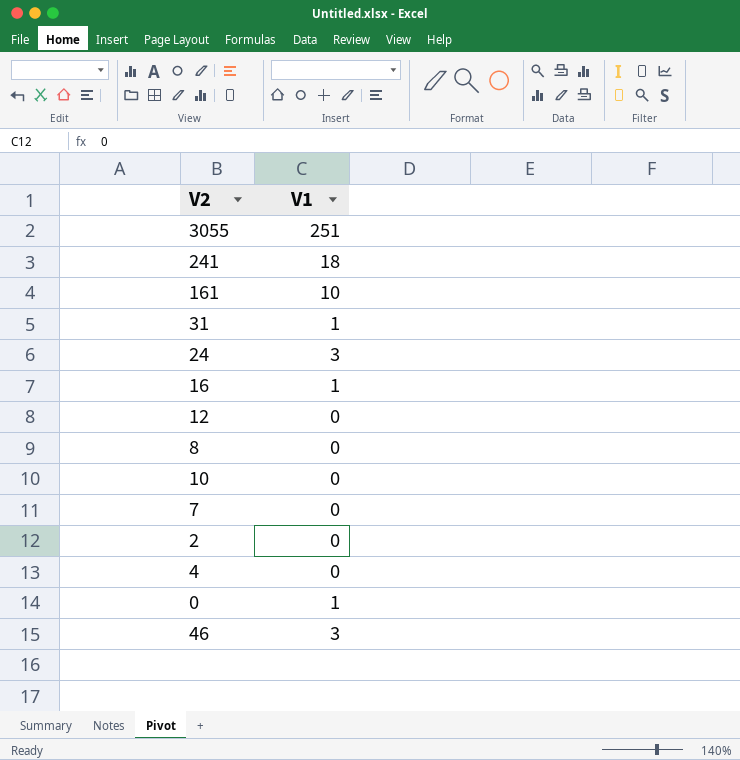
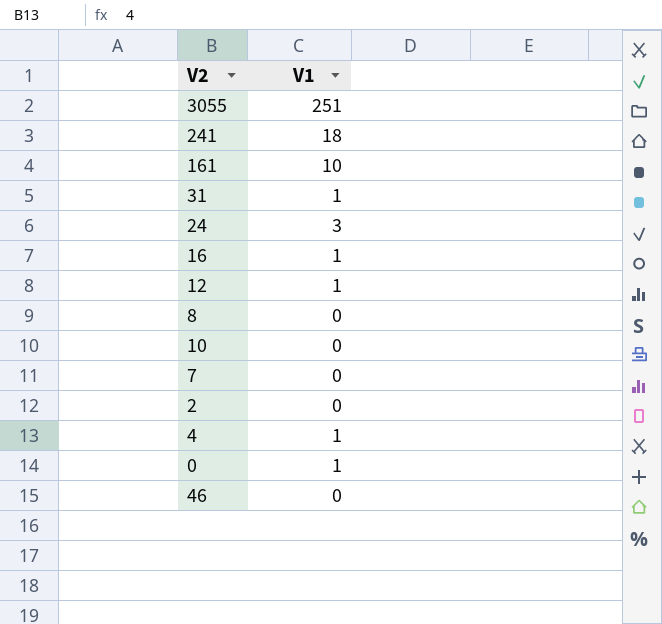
12 | V1: 0 -> 1
4 | V1: 0 -> 1
46 | V1: 3 -> 0

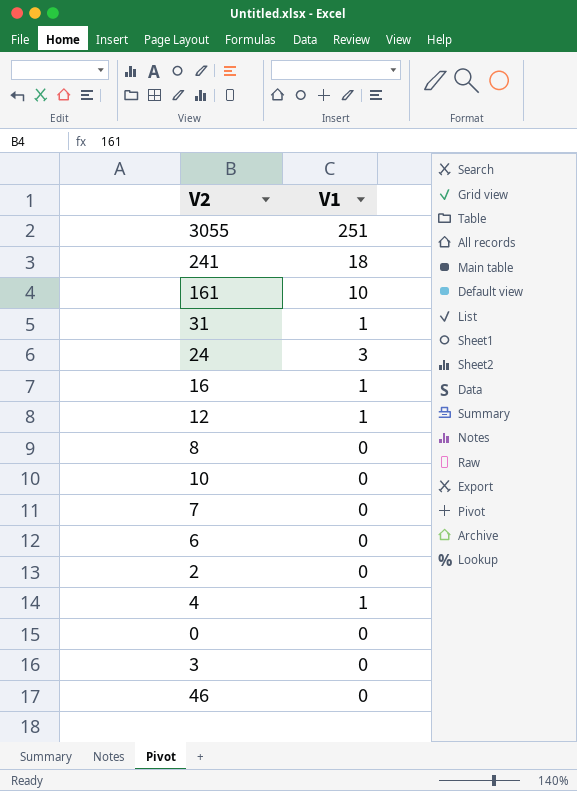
row 6: none -> 0
0 | V1: 1 -> 0
row 3: none -> 0

